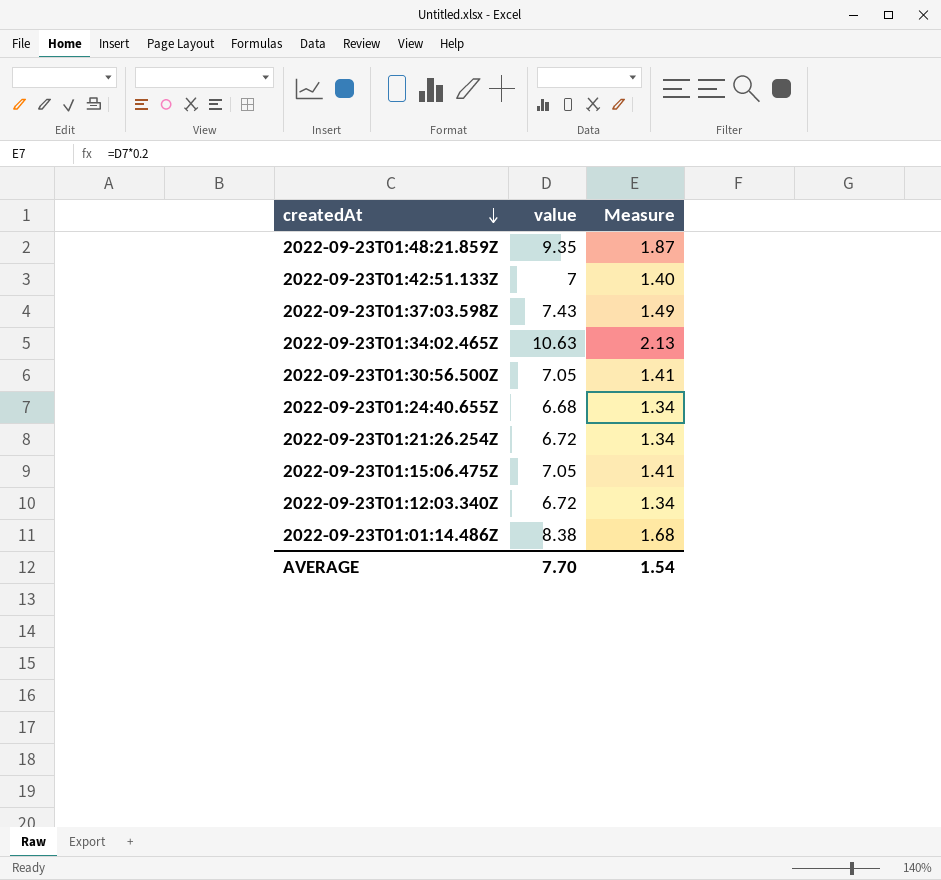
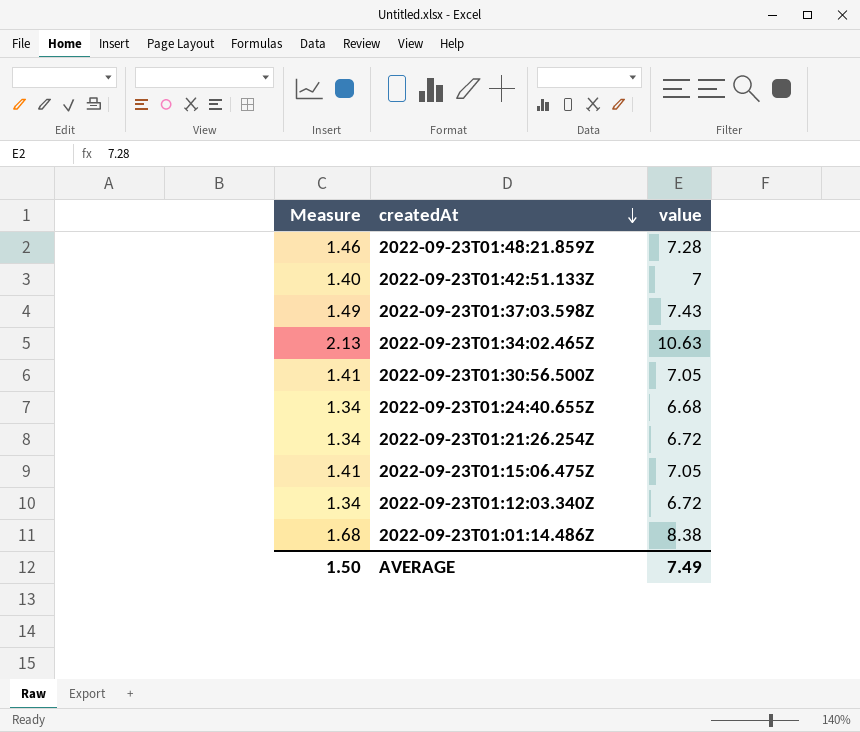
column Measure | position: 3 -> 1
2022-09-23T01:48:21.859Z | Measure: 1.87 -> 1.46
2022-09-23T01:48:21.859Z | value: 9.35 -> 7.28
AVERAGE | Measure: 1.54 -> 1.50
AVERAGE | value: 7.70 -> 7.49

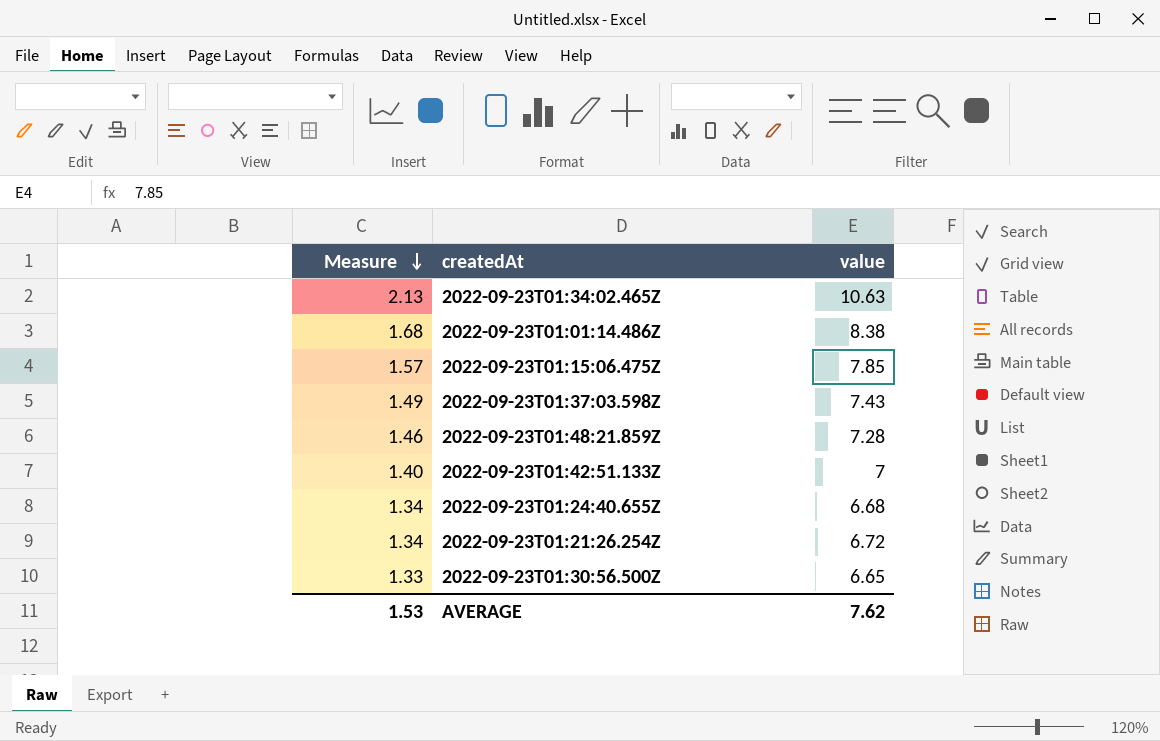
row order: createdAt descending -> Measure descending
row 2022-09-23T01:12:03.340Z: 1.34 | 6.72 -> none
2022-09-23T01:15:06.475Z | Measure: 1.41 -> 1.57
2022-09-23T01:15:06.475Z | value: 7.05 -> 7.85
2022-09-23T01:30:56.500Z | Measure: 1.41 -> 1.33
2022-09-23T01:30:56.500Z | value: 7.05 -> 6.65
AVERAGE | Measure: 1.50 -> 1.53
AVERAGE | value: 7.49 -> 7.62

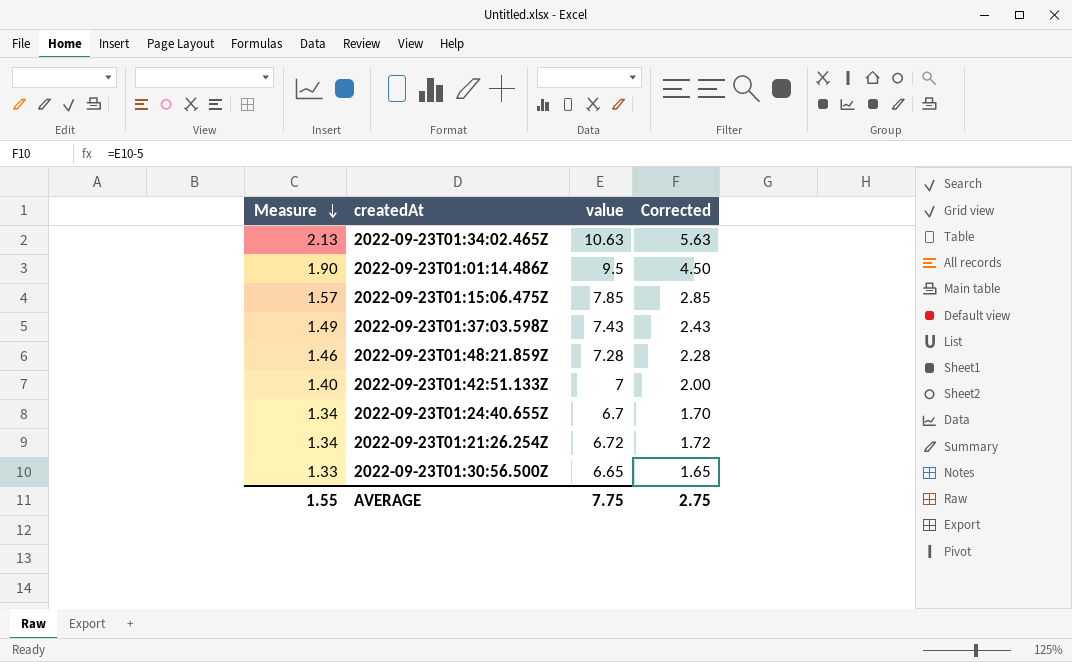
column Corrected | formula: none -> [value] - 5
2022-09-23T01:01:14.486Z | Measure: 1.68 -> 1.90
2022-09-23T01:01:14.486Z | value: 8.38 -> 9.5
2022-09-23T01:24:40.655Z | value: 6.68 -> 6.7
AVERAGE | Measure: 1.53 -> 1.55
AVERAGE | value: 7.62 -> 7.75

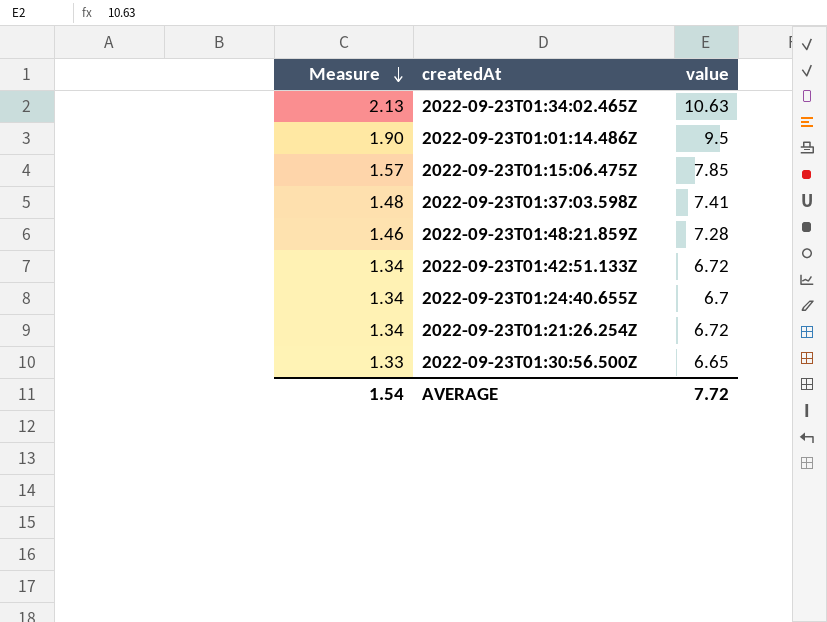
column Corrected | formula: [value] - 5 -> none
2022-09-23T01:37:03.598Z | Measure: 1.49 -> 1.48
2022-09-23T01:37:03.598Z | value: 7.43 -> 7.41
2022-09-23T01:42:51.133Z | Measure: 1.40 -> 1.34
2022-09-23T01:42:51.133Z | value: 7 -> 6.72
AVERAGE | Measure: 1.55 -> 1.54
AVERAGE | value: 7.75 -> 7.72

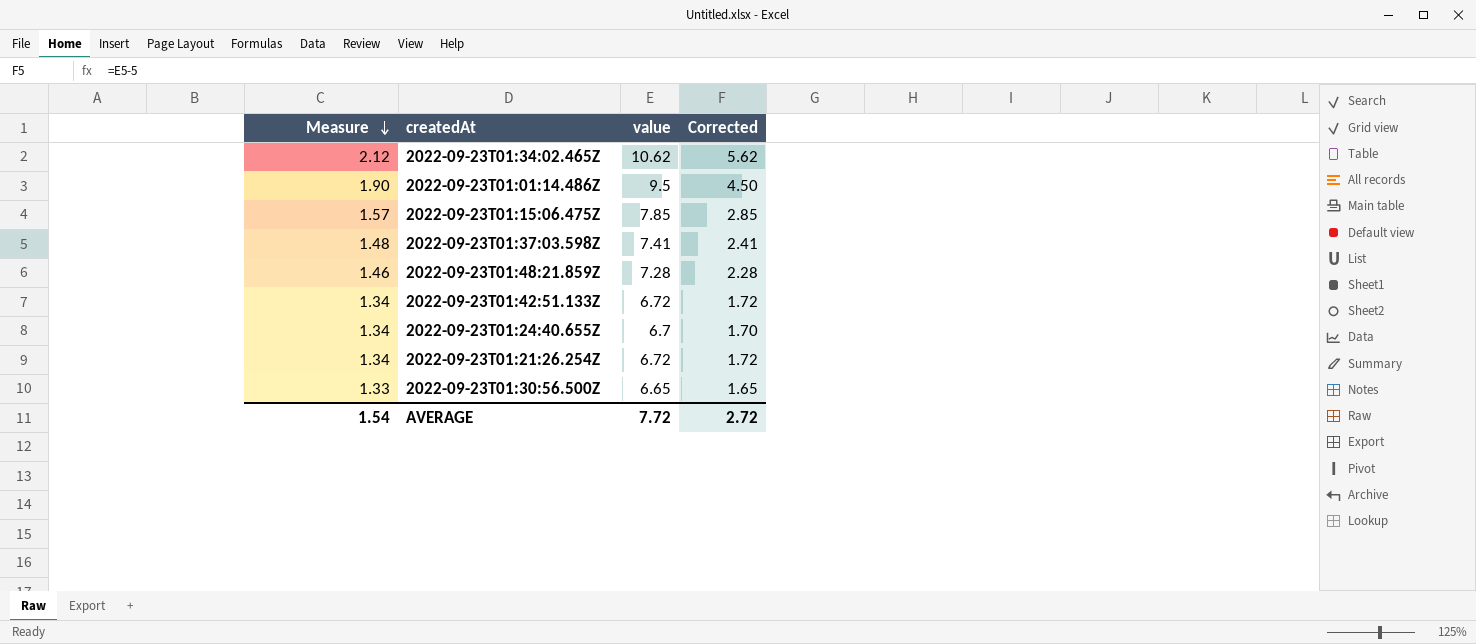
column Corrected | formula: none -> [value] - 5
2022-09-23T01:34:02.465Z | Measure: 2.13 -> 2.12
2022-09-23T01:34:02.465Z | value: 10.63 -> 10.62

